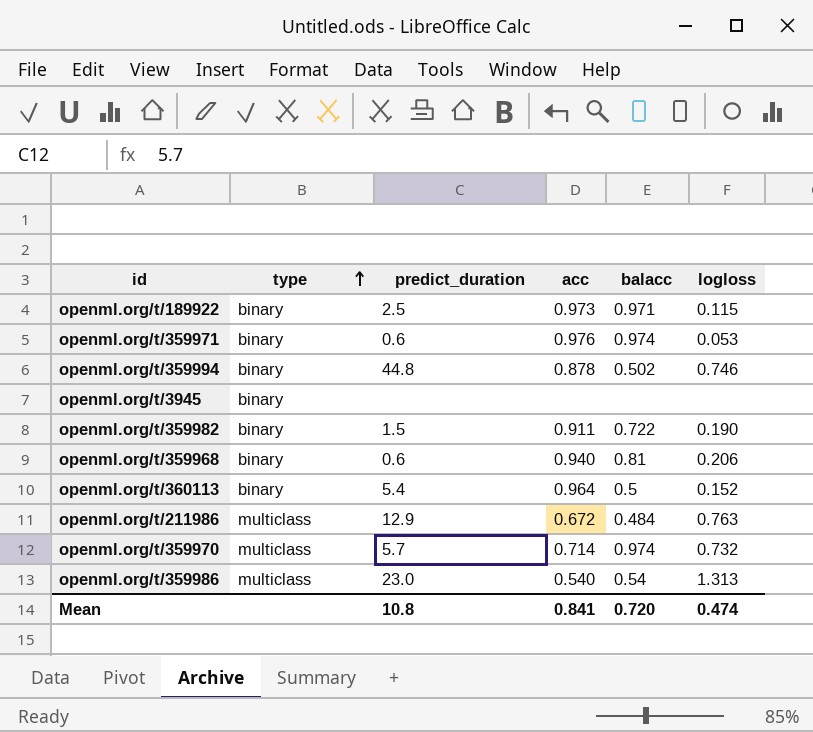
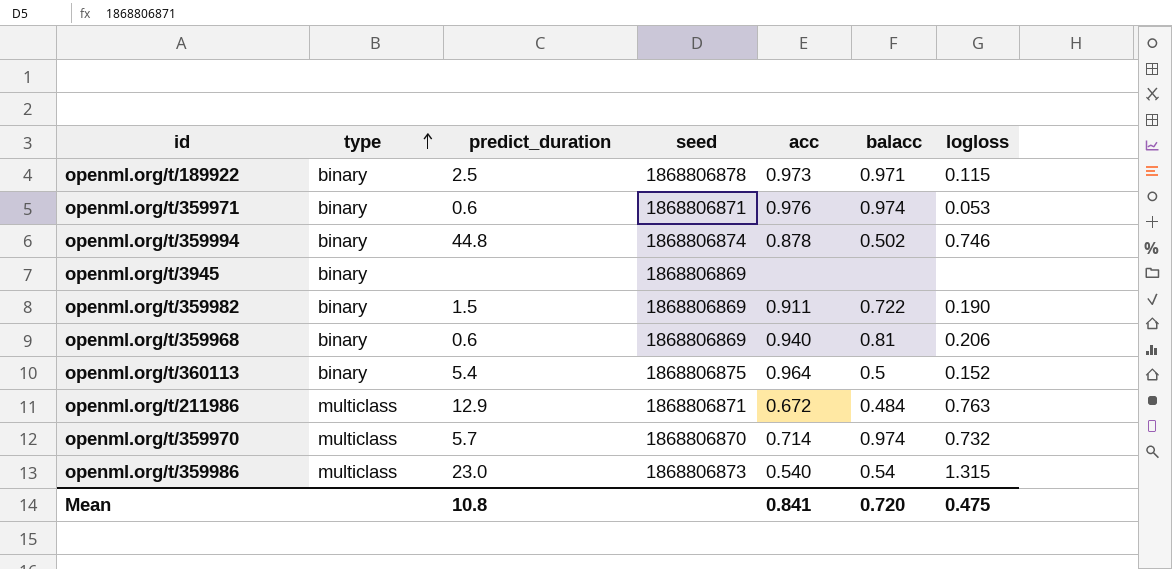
column seed | position: none -> 4
openml.org/t/359986 | logloss: 1.313 -> 1.315
Mean | logloss: 0.474 -> 0.475

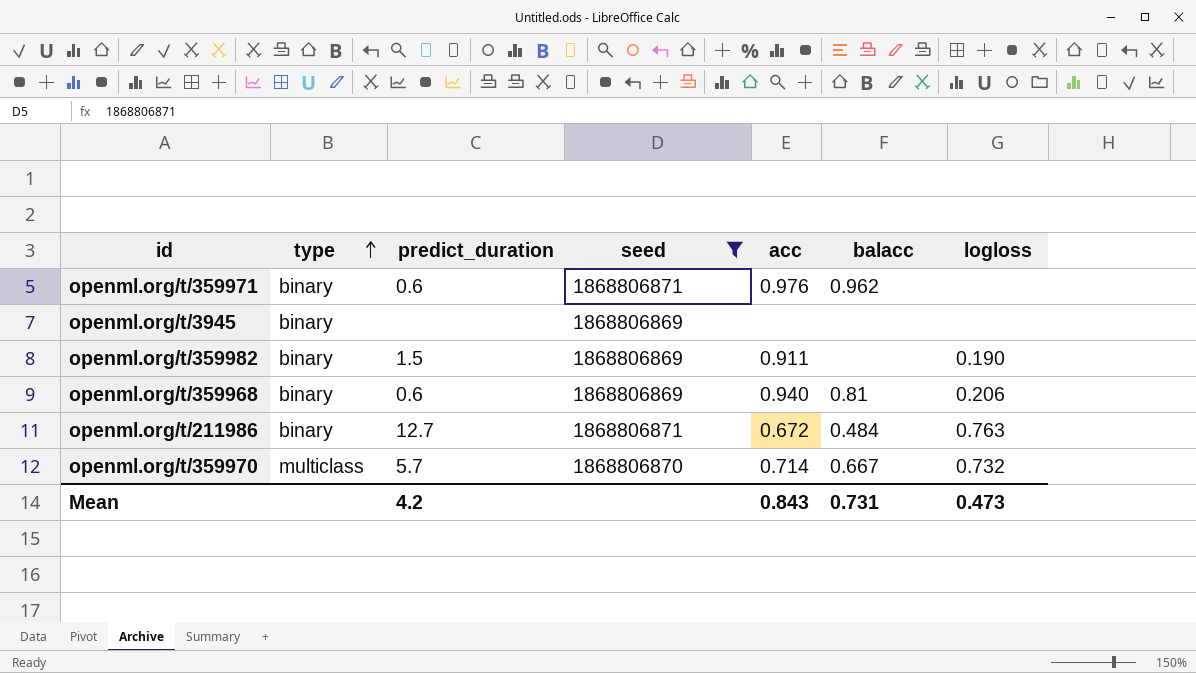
filter: none -> seed <= 1868806871
openml.org/t/359971 | balacc: 0.974 -> 0.962
openml.org/t/359971 | logloss: 0.053 -> none
openml.org/t/359982 | balacc: 0.722 -> none
openml.org/t/211986 | type: multiclass -> binary
openml.org/t/211986 | predict_duration: 12.9 -> 12.7
openml.org/t/359970 | balacc: 0.974 -> 0.667
Mean | predict_duration: 10.8 -> 4.2
Mean | acc: 0.841 -> 0.843
Mean | balacc: 0.720 -> 0.731
Mean | logloss: 0.475 -> 0.473

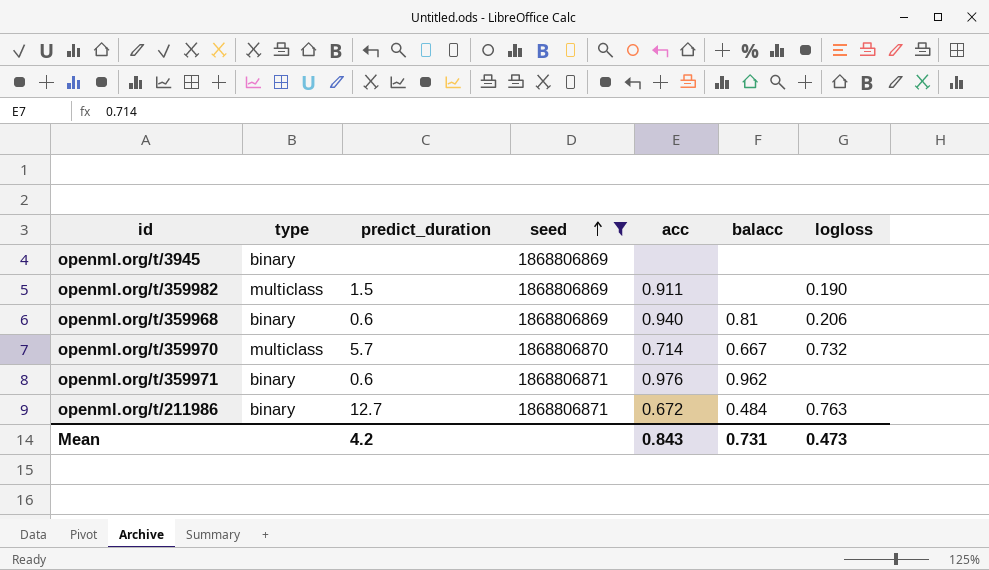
row order: type ascending -> seed ascending
openml.org/t/359982 | type: binary -> multiclass

